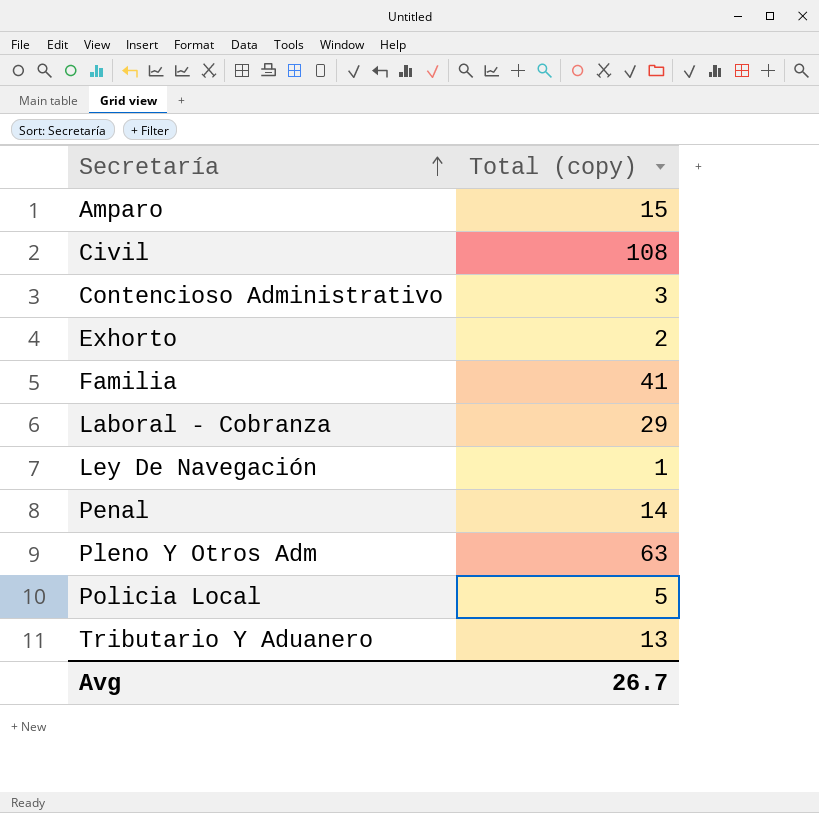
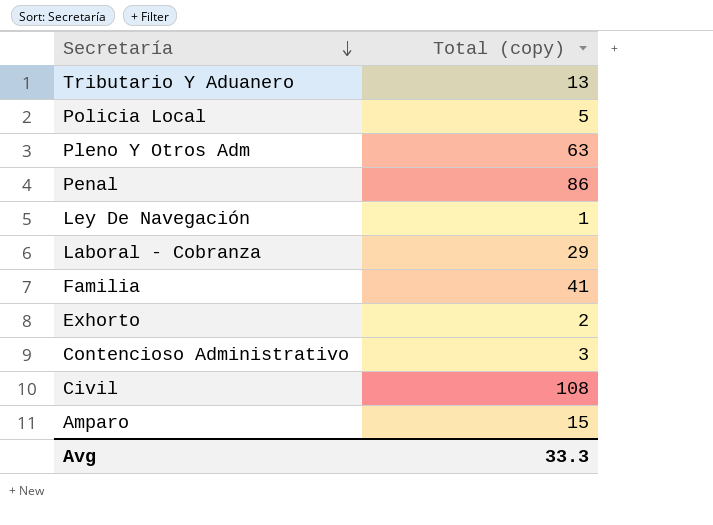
row order: Secretaría ascending -> Secretaría descending
Penal | Total (copy): 14 -> 86
Avg | Total (copy): 26.7 -> 33.3

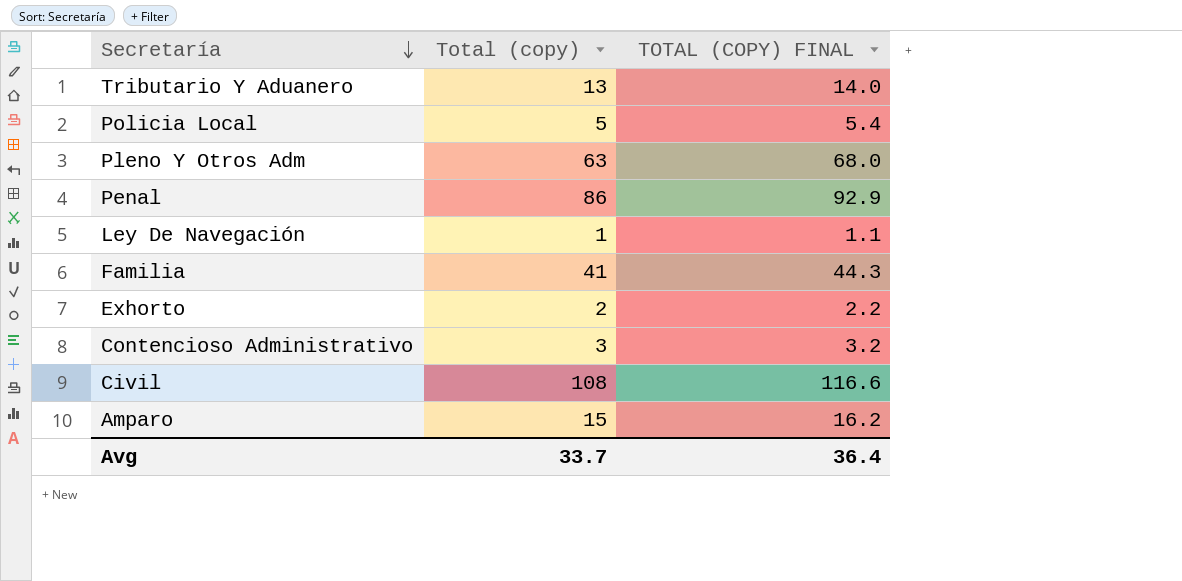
column TOTAL (COPY) FINAL | formula: none -> [Total (copy)] * 1.08
row Laboral - Cobranza: 29 -> none
Avg | Total (copy): 33.3 -> 33.7

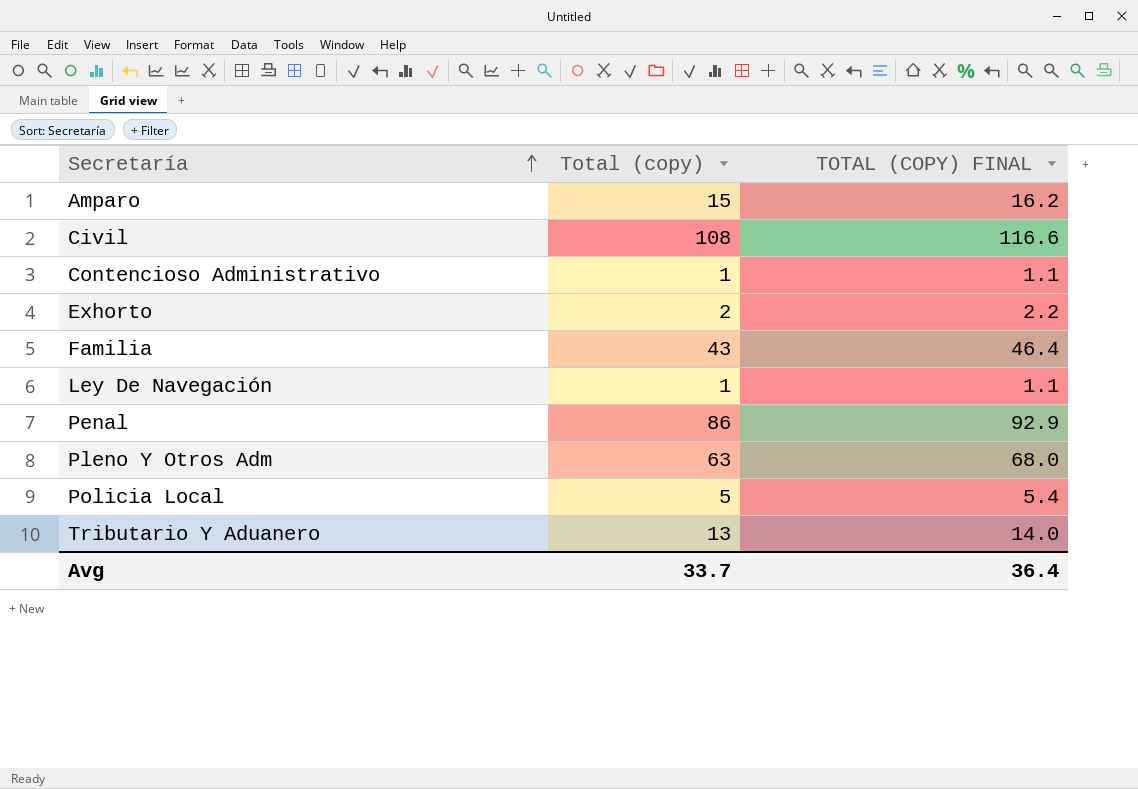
row order: Secretaría descending -> Secretaría ascending
Contencioso Administrativo | Total (copy): 3 -> 1
Contencioso Administrativo | TOTAL (COPY) FINAL: 3.2 -> 1.1
Familia | Total (copy): 41 -> 43
Familia | TOTAL (COPY) FINAL: 44.3 -> 46.4

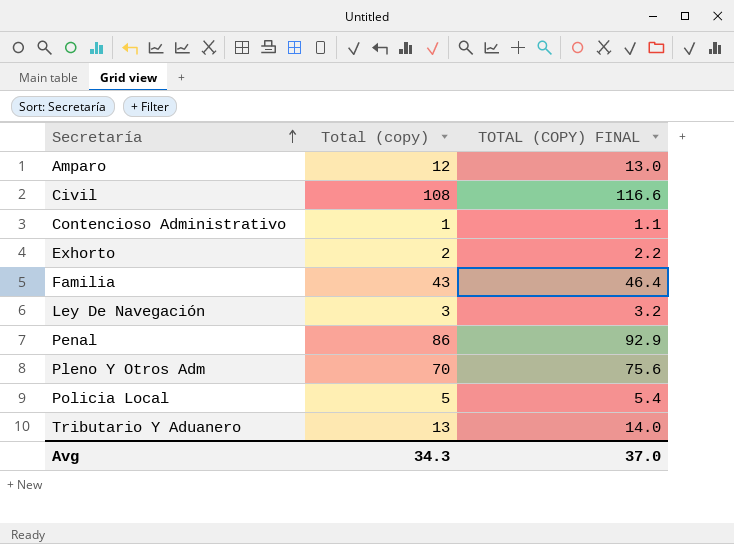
Amparo | Total (copy): 15 -> 12
Amparo | TOTAL (COPY) FINAL: 16.2 -> 13.0
Ley De Navegación | Total (copy): 1 -> 3
Ley De Navegación | TOTAL (COPY) FINAL: 1.1 -> 3.2
Pleno Y Otros Adm | Total (copy): 63 -> 70
Pleno Y Otros Adm | TOTAL (COPY) FINAL: 68.0 -> 75.6
Avg | Total (copy): 33.7 -> 34.3
Avg | TOTAL (COPY) FINAL: 36.4 -> 37.0

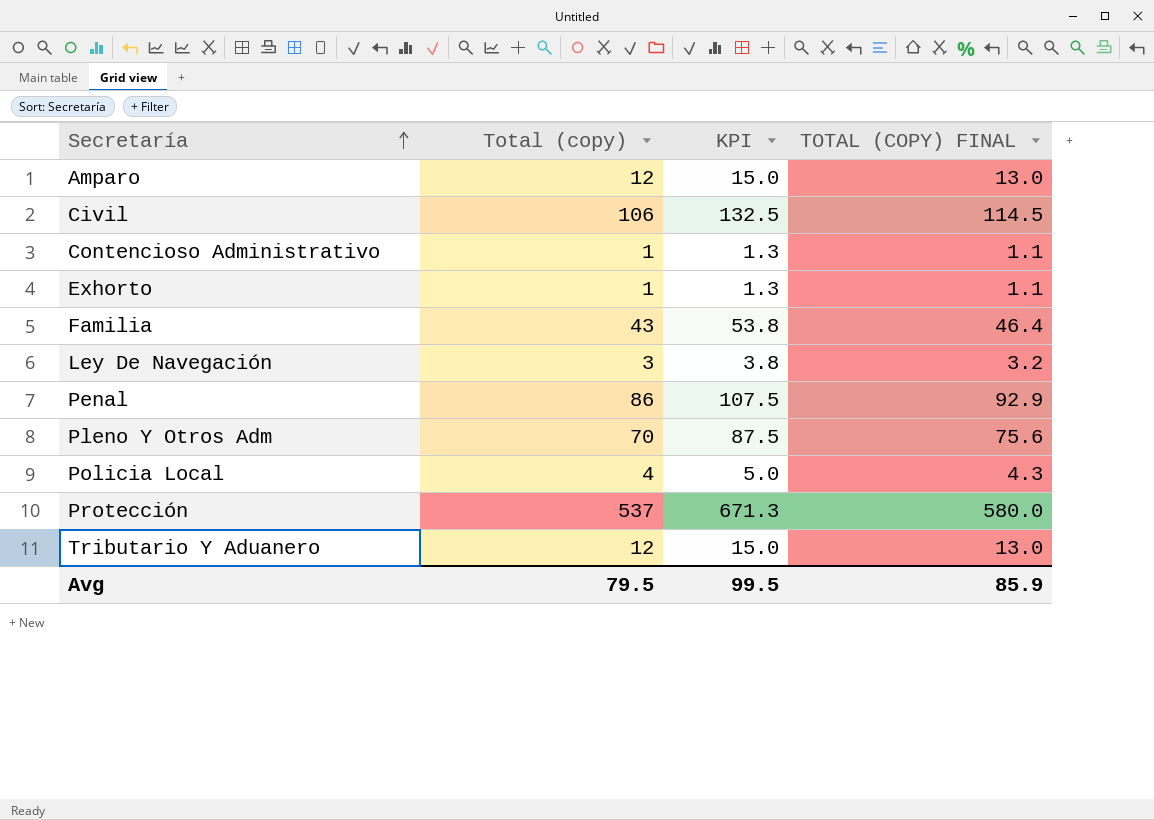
column KPI | formula: none -> [Total (copy)] * 1.25
Civil | Total (copy): 108 -> 106
Civil | TOTAL (COPY) FINAL: 116.6 -> 114.5
Exhorto | Total (copy): 2 -> 1
Exhorto | TOTAL (COPY) FINAL: 2.2 -> 1.1
Policia Local | Total (copy): 5 -> 4
Policia Local | TOTAL (COPY) FINAL: 5.4 -> 4.3
row Protección: none -> 537 | 671.3 | 580.0
Tributario Y Aduanero | Total (copy): 13 -> 12
Tributario Y Aduanero | TOTAL (COPY) FINAL: 14.0 -> 13.0
Avg | Total (copy): 34.3 -> 79.5
Avg | TOTAL (COPY) FINAL: 37.0 -> 85.9

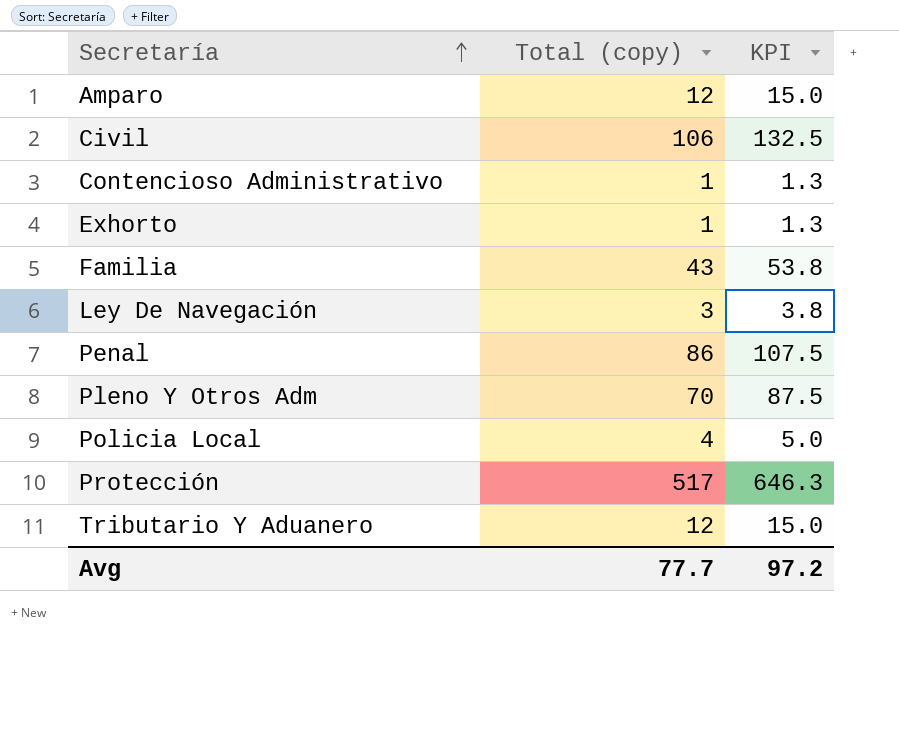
column TOTAL (COPY) FINAL | formula: [Total (copy)] * 1.08 -> none
Protección | Total (copy): 537 -> 517
Protección | KPI: 671.3 -> 646.3
Avg | Total (copy): 79.5 -> 77.7
Avg | KPI: 99.5 -> 97.2

